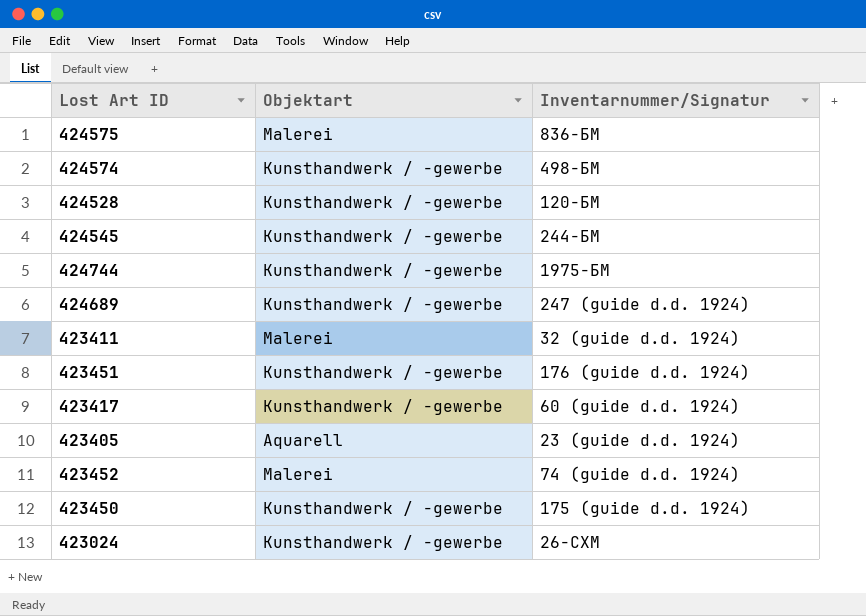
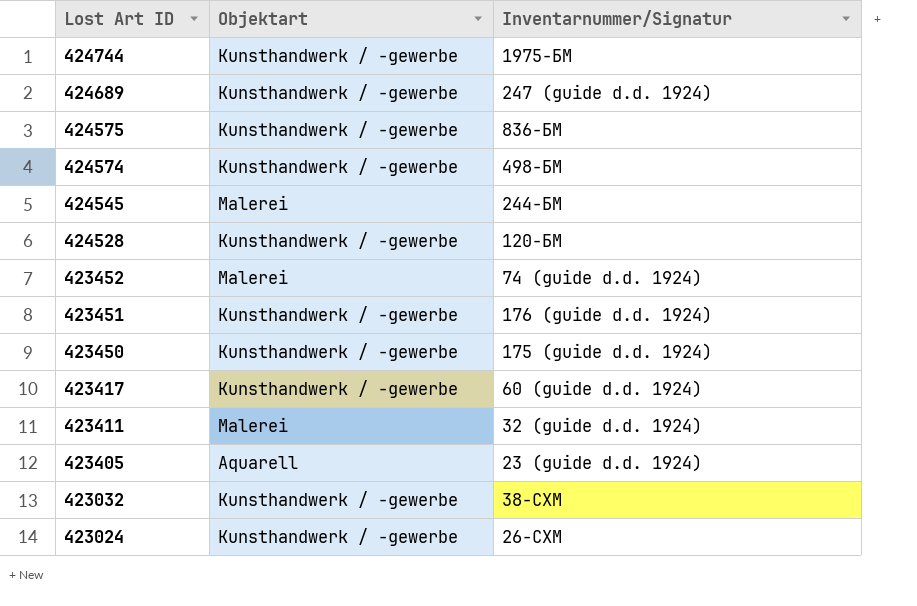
row order: none -> Lost Art ID descending
424575 | Objektart: Malerei -> Kunsthandwerk / -gewerbe
424545 | Objektart: Kunsthandwerk / -gewerbe -> Malerei
row 423032: none -> Kunsthandwerk / -gewerbe | 38-СХМ

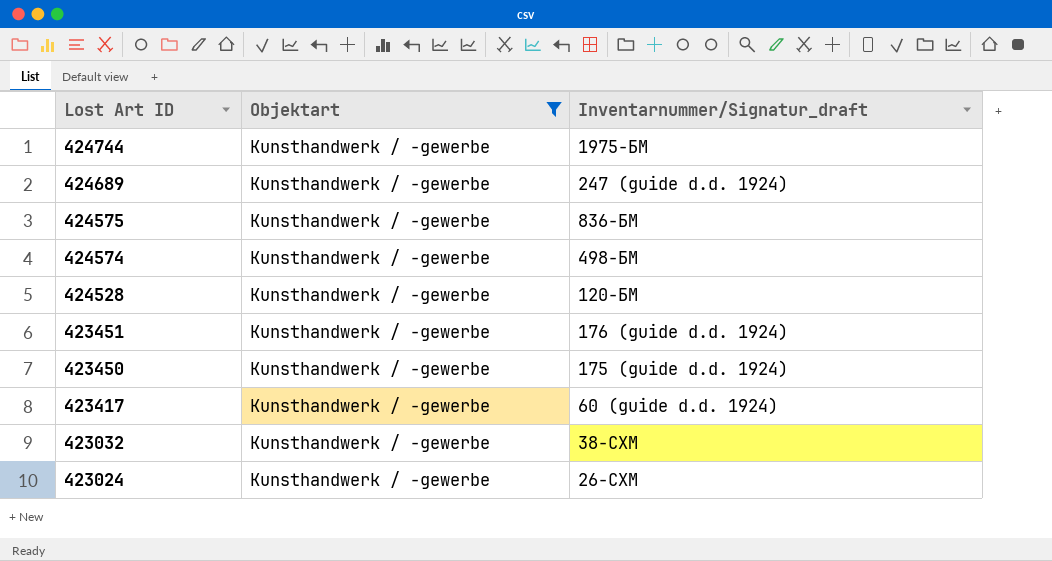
filter: none -> Objektart = Kunsthandwerk / -gewerbe
column name: Inventarnummer/Signatur -> Inventarnummer/Signatur_draft

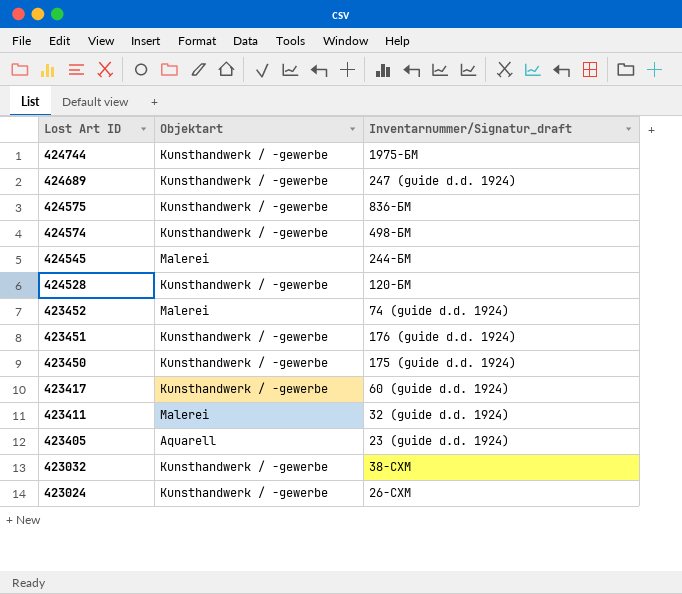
filter: Objektart = Kunsthandwerk / -gewerbe -> none

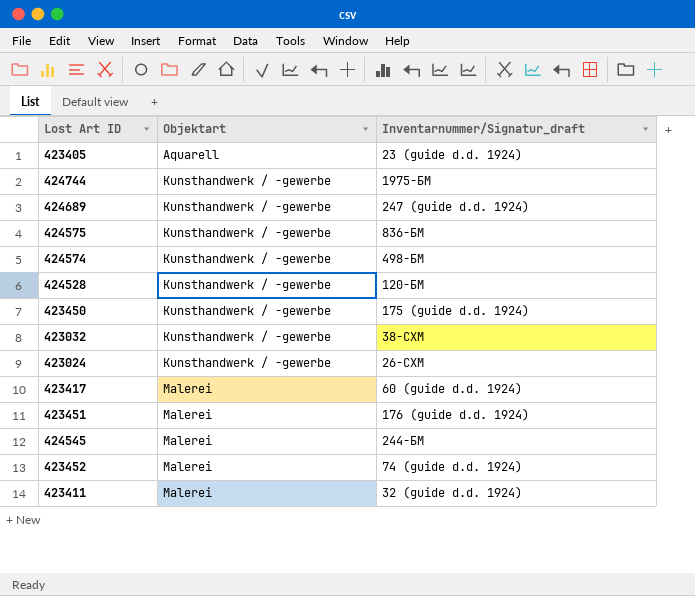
row order: Lost Art ID descending -> Objektart ascending
423417 | Objektart: Kunsthandwerk / -gewerbe -> Malerei
423451 | Objektart: Kunsthandwerk / -gewerbe -> Malerei

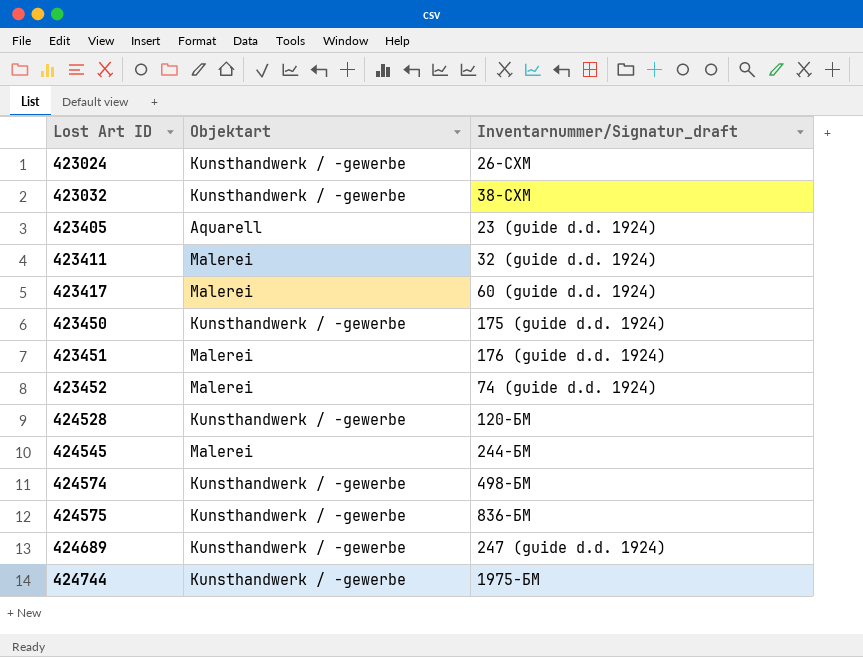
row order: Objektart ascending -> Lost Art ID ascending

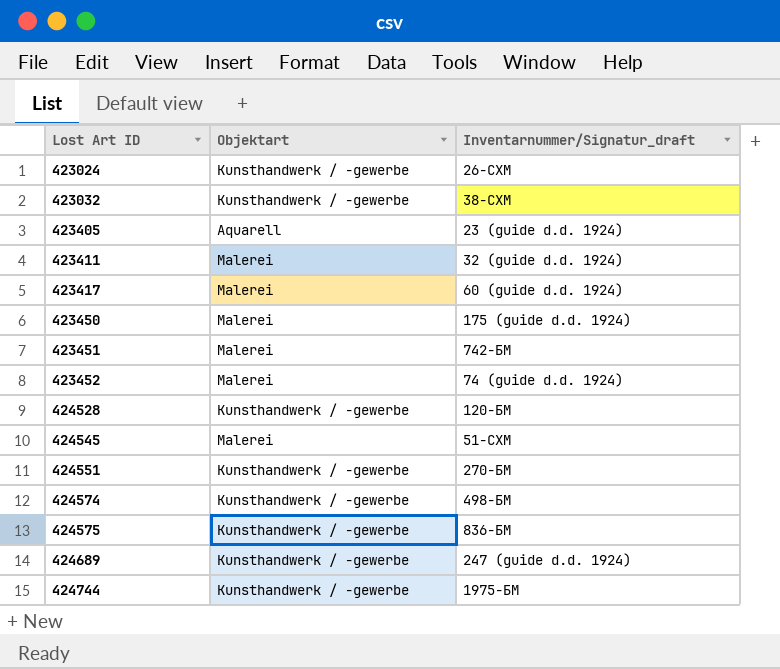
423450 | Objektart: Kunsthandwerk / -gewerbe -> Malerei
423451 | Inventarnummer/Signatur_draft: 176 (guide d.d. 1924) -> 742-БМ
424545 | Inventarnummer/Signatur_draft: 244-БМ -> 51-СХМ
row 424551: none -> Kunsthandwerk / -gewerbe | 270-БМ

